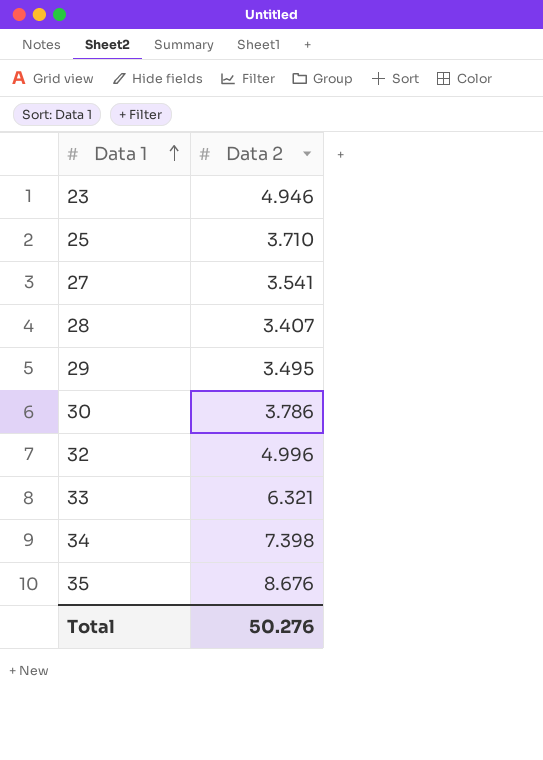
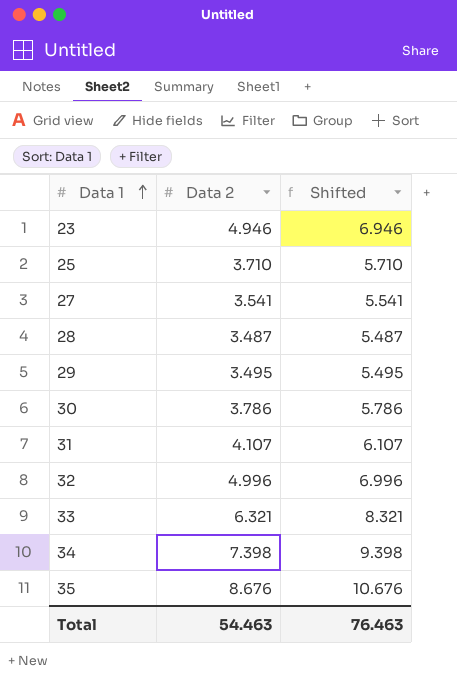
column Shifted | formula: none -> [Data 2] + 2
28 | Data 2: 3.407 -> 3.487
row 31: none -> 4.107 | 6.107
Total | Data 2: 50.276 -> 54.463

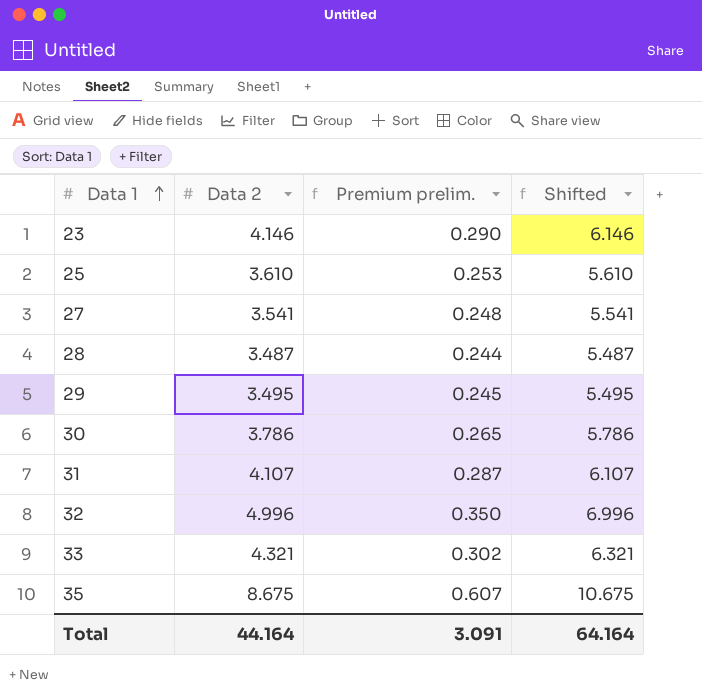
column Premium prelim. | formula: none -> [Data 2] * 0.07
row 34: 7.398 | 9.398 -> none
23 | Data 2: 4.946 -> 4.146
23 | Shifted: 6.946 -> 6.146
25 | Data 2: 3.710 -> 3.610
25 | Shifted: 5.710 -> 5.610
33 | Data 2: 6.321 -> 4.321
33 | Shifted: 8.321 -> 6.321
35 | Data 2: 8.676 -> 8.675
35 | Shifted: 10.676 -> 10.675
Total | Data 2: 54.463 -> 44.164
Total | Shifted: 76.463 -> 64.164

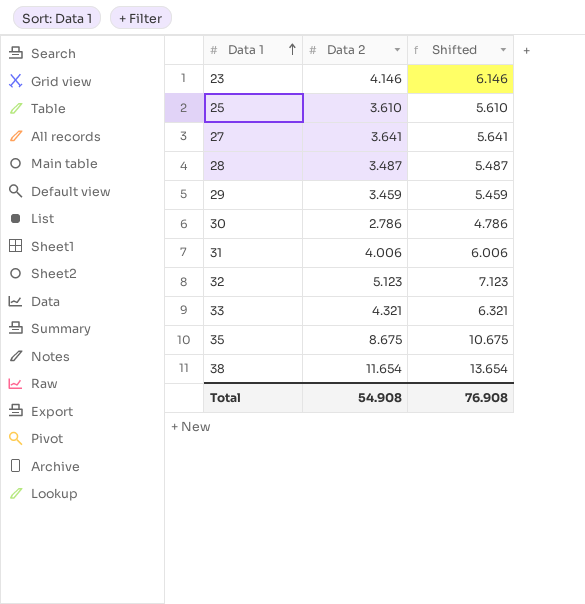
column Premium prelim. | formula: [Data 2] * 0.07 -> none
27 | Data 2: 3.541 -> 3.641
27 | Shifted: 5.541 -> 5.641
29 | Data 2: 3.495 -> 3.459
29 | Shifted: 5.495 -> 5.459
30 | Data 2: 3.786 -> 2.786
30 | Shifted: 5.786 -> 4.786
31 | Data 2: 4.107 -> 4.006
31 | Shifted: 6.107 -> 6.006
32 | Data 2: 4.996 -> 5.123
32 | Shifted: 6.996 -> 7.123
row 38: none -> 11.654 | 13.654
Total | Data 2: 44.164 -> 54.908
Total | Shifted: 64.164 -> 76.908

